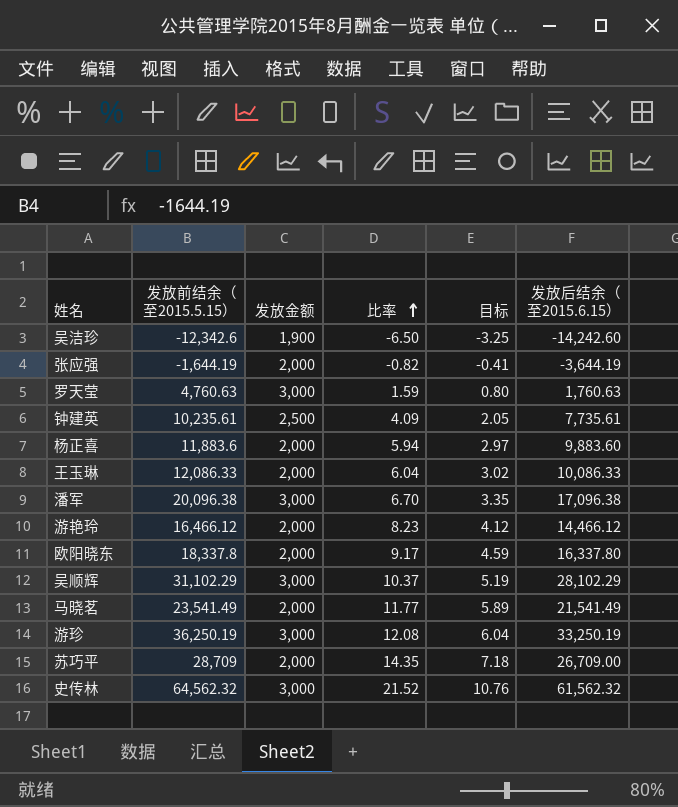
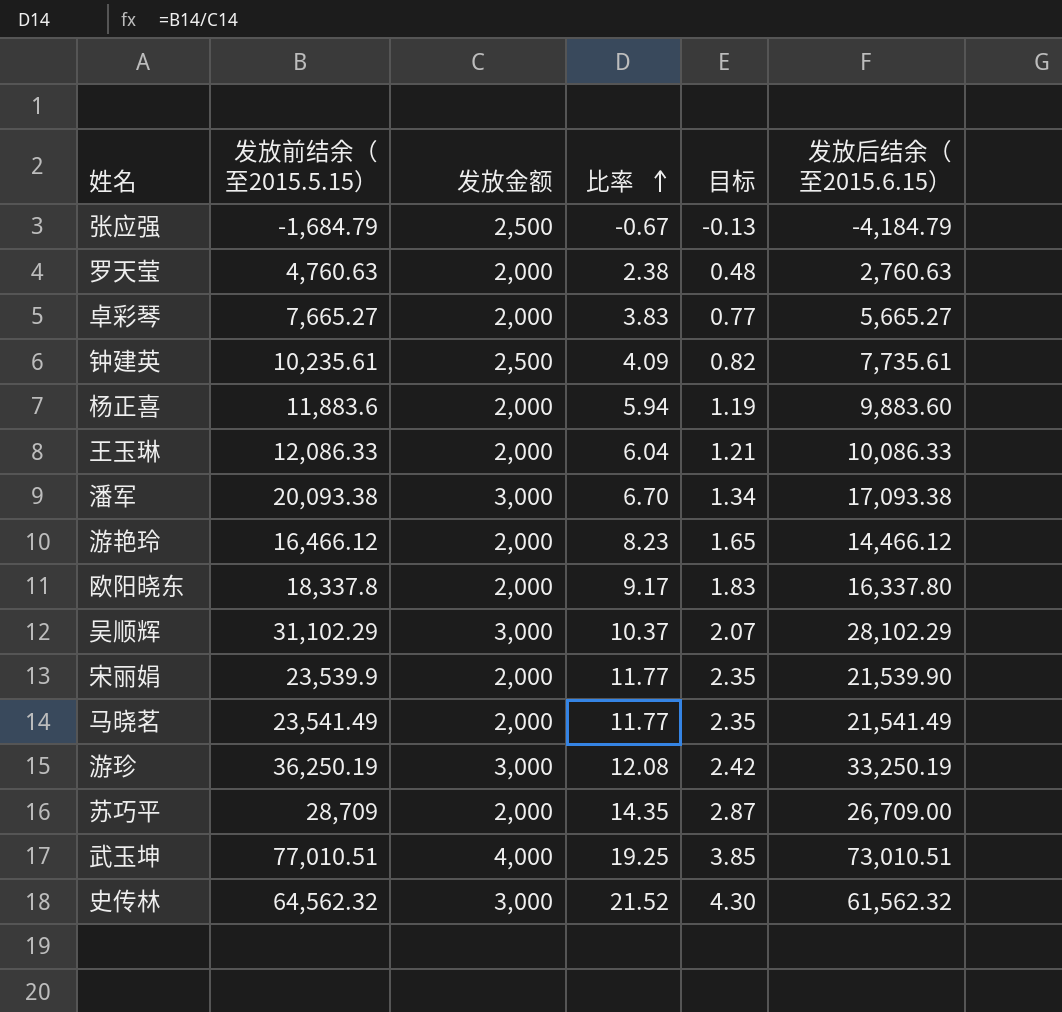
column 目标 | formula: [比率] * 0.5 -> [比率] * 0.2
row 吴洁珍: -12,342.6 | 1,900 | -6.50 | -3.25 | -14,242.60 -> none
张应强 | 发放前结余（至2015.5.15）: -1,644.19 -> -1,684.79
张应强 | 发放金额: 2,000 -> 2,500
张应强 | 比率: -0.82 -> -0.67
张应强 | 发放后结余（至2015.6.15）: -3,644.19 -> -4,184.79
罗天莹 | 发放金额: 3,000 -> 2,000
罗天莹 | 比率: 1.59 -> 2.38
罗天莹 | 发放后结余（至2015.6.15）: 1,760.63 -> 2,760.63
row 卓彩琴: none -> 7,665.27 | 2,000 | 3.83 | 0.77 | 5,665.27
潘军 | 发放前结余（至2015.5.15）: 20,096.38 -> 20,093.38
潘军 | 发放后结余（至2015.6.15）: 17,096.38 -> 17,093.38
row 宋丽娟: none -> 23,539.9 | 2,000 | 11.77 | 2.35 | 21,539.90
row 武玉坤: none -> 77,010.51 | 4,000 | 19.25 | 3.85 | 73,010.51

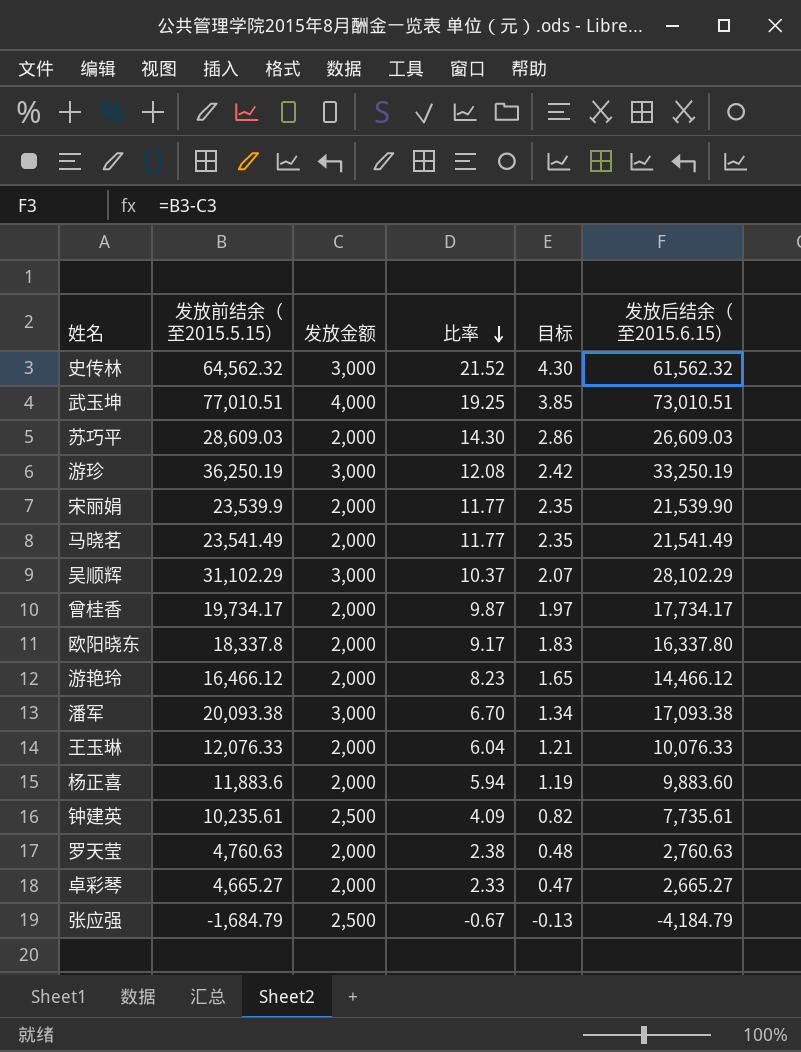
row order: 比率 ascending -> 比率 descending
苏巧平 | 发放前结余（至2015.5.15）: 28,709 -> 28,609.03
苏巧平 | 比率: 14.35 -> 14.30
苏巧平 | 目标: 2.87 -> 2.86
苏巧平 | 发放后结余（至2015.6.15）: 26,709.00 -> 26,609.03
row 曾桂香: none -> 19,734.17 | 2,000 | 9.87 | 1.97 | 17,734.17
王玉琳 | 发放前结余（至2015.5.15）: 12,086.33 -> 12,076.33
王玉琳 | 发放后结余（至2015.6.15）: 10,086.33 -> 10,076.33
卓彩琴 | 发放前结余（至2015.5.15）: 7,665.27 -> 4,665.27
卓彩琴 | 比率: 3.83 -> 2.33
卓彩琴 | 目标: 0.77 -> 0.47
卓彩琴 | 发放后结余（至2015.6.15）: 5,665.27 -> 2,665.27

